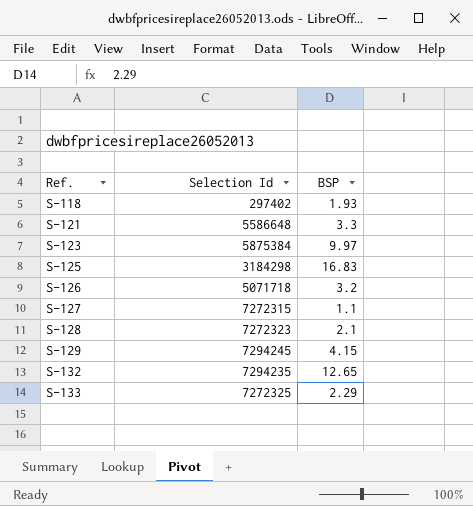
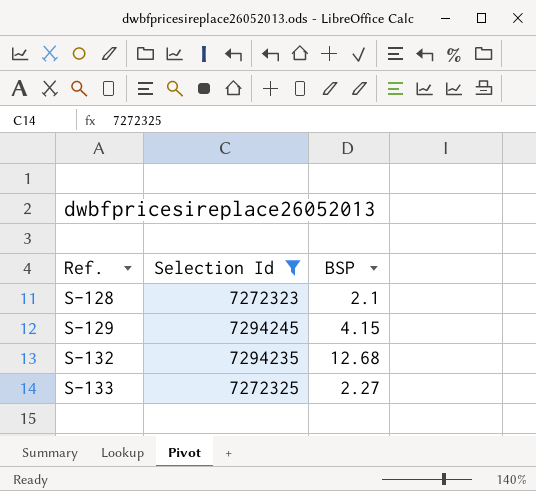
filter: none -> Selection Id >= 7272323
S-132 | BSP: 12.65 -> 12.68
S-133 | BSP: 2.29 -> 2.27

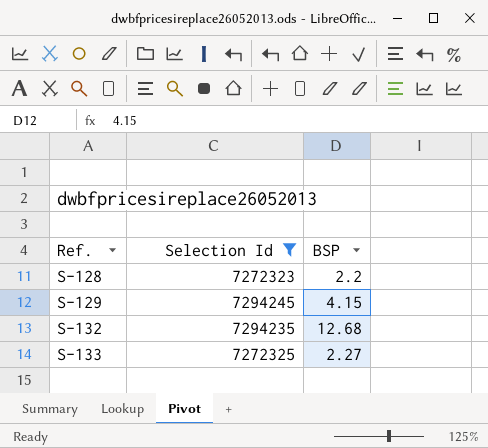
S-128 | BSP: 2.1 -> 2.2

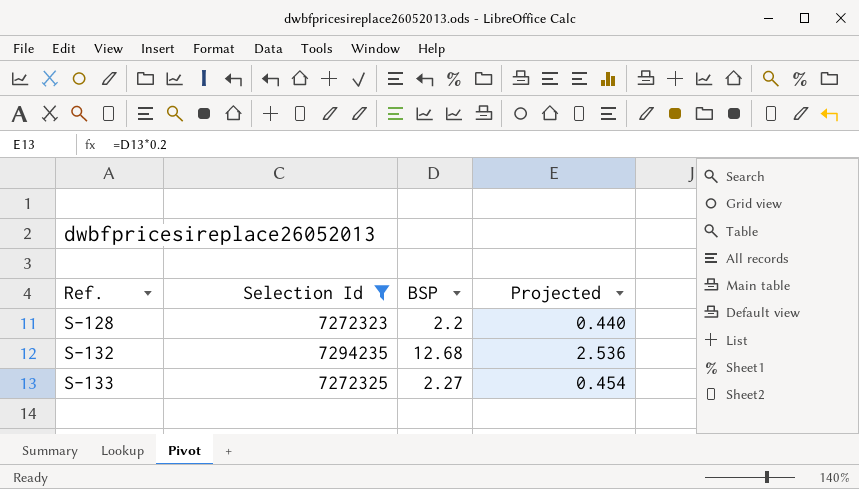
column Projected | formula: none -> [BSP] * 0.2
row S-129: 7294245 | 4.15 -> none

